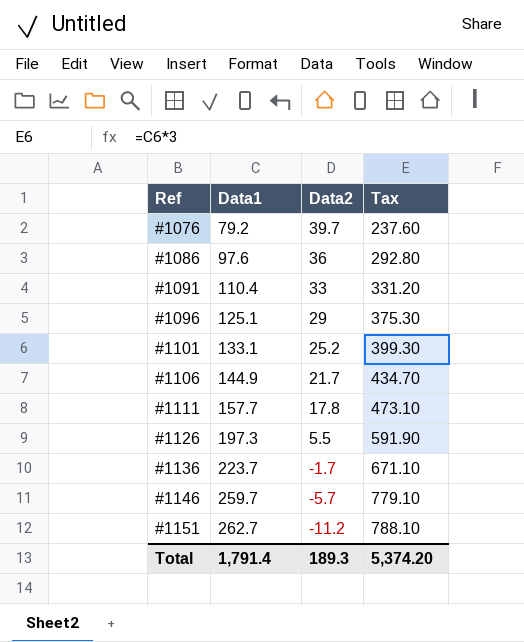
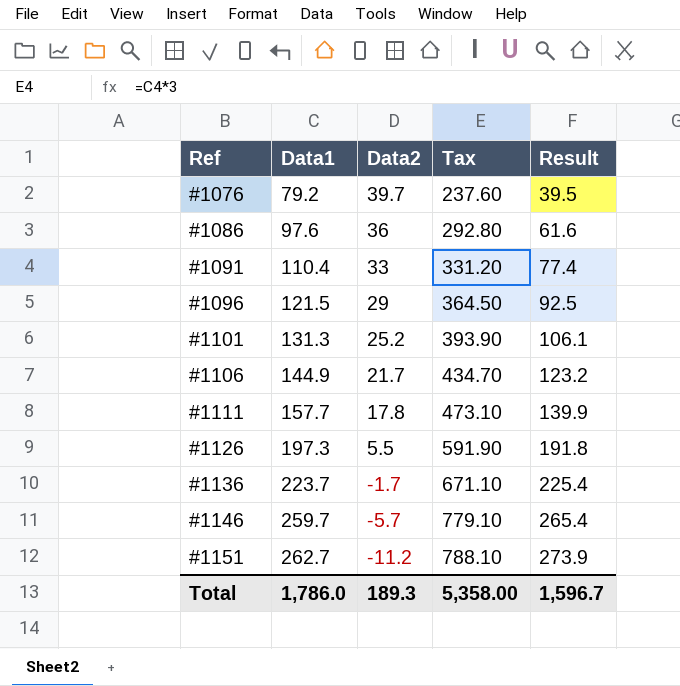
column Result | formula: none -> [Data1] - [Data2]
#1096 | Data1: 125.1 -> 121.5
#1096 | Tax: 375.30 -> 364.50
#1101 | Data1: 133.1 -> 131.3
#1101 | Tax: 399.30 -> 393.90
Total | Data1: 1,791.4 -> 1,786.0
Total | Tax: 5,374.20 -> 5,358.00

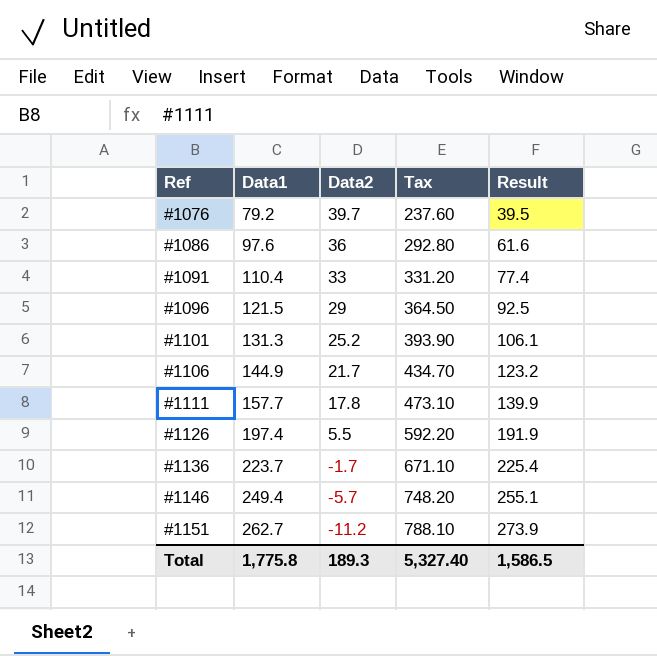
#1126 | Data1: 197.3 -> 197.4
#1126 | Tax: 591.90 -> 592.20
#1126 | Result: 191.8 -> 191.9
#1146 | Data1: 259.7 -> 249.4
#1146 | Tax: 779.10 -> 748.20
#1146 | Result: 265.4 -> 255.1
Total | Data1: 1,786.0 -> 1,775.8
Total | Tax: 5,358.00 -> 5,327.40
Total | Result: 1,596.7 -> 1,586.5

